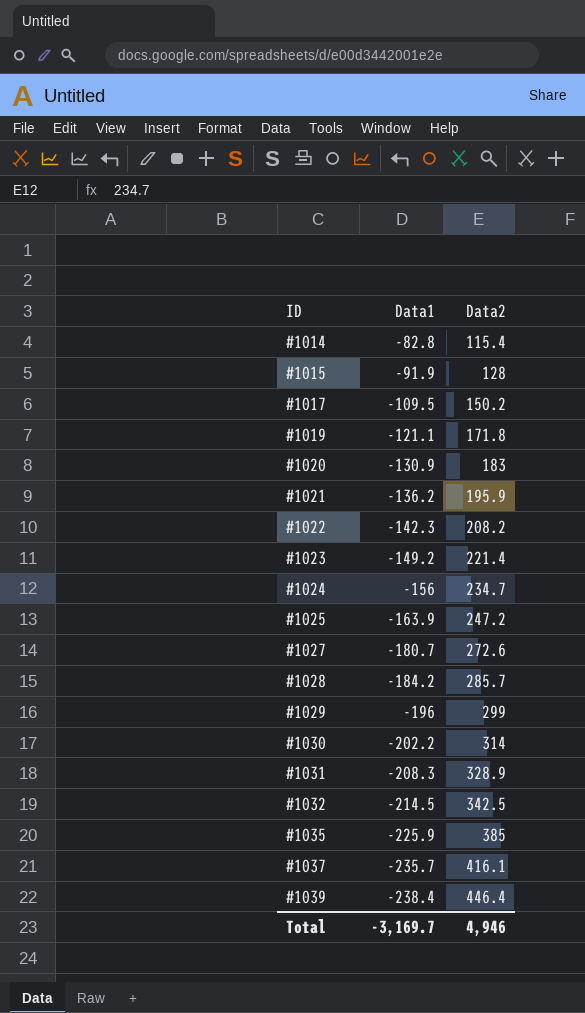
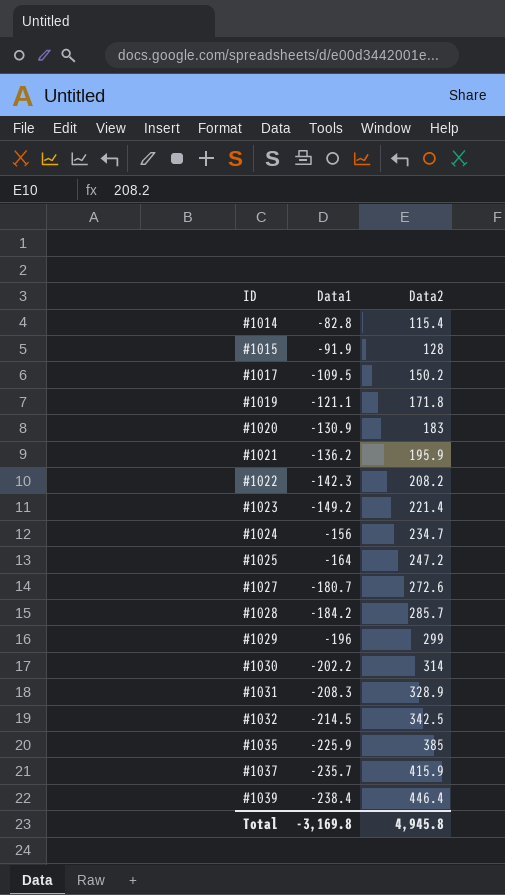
#1025 | Data1: -163.9 -> -164
#1037 | Data2: 416.1 -> 415.9
Total | Data1: -3,169.7 -> -3,169.8
Total | Data2: 4,946 -> 4,945.8

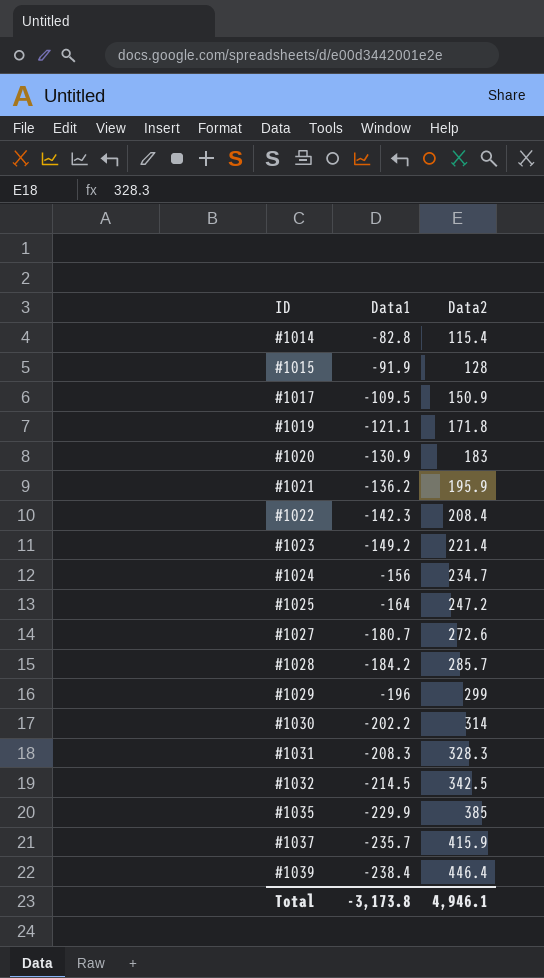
#1017 | Data2: 150.2 -> 150.9
#1022 | Data2: 208.2 -> 208.4
#1031 | Data2: 328.9 -> 328.3
#1035 | Data1: -225.9 -> -229.9
Total | Data1: -3,169.8 -> -3,173.8
Total | Data2: 4,945.8 -> 4,946.1

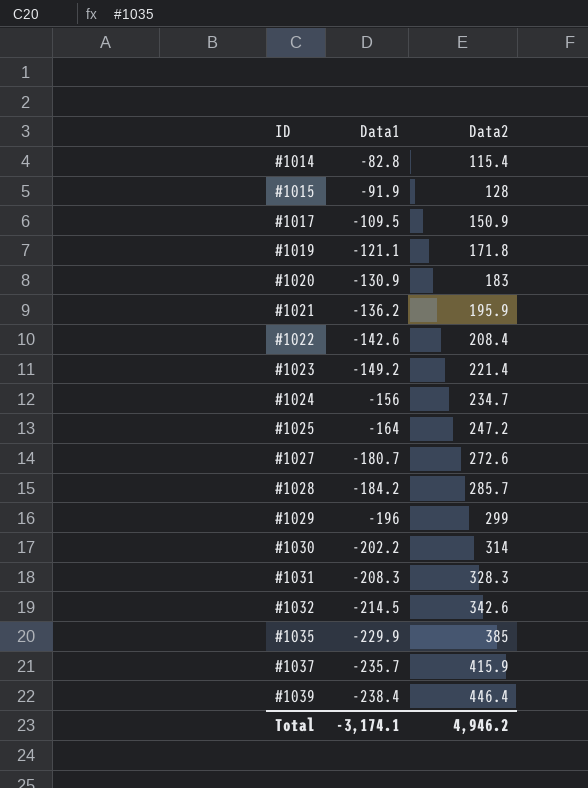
#1022 | Data1: -142.3 -> -142.6
#1032 | Data2: 342.5 -> 342.6
Total | Data1: -3,173.8 -> -3,174.1
Total | Data2: 4,946.1 -> 4,946.2

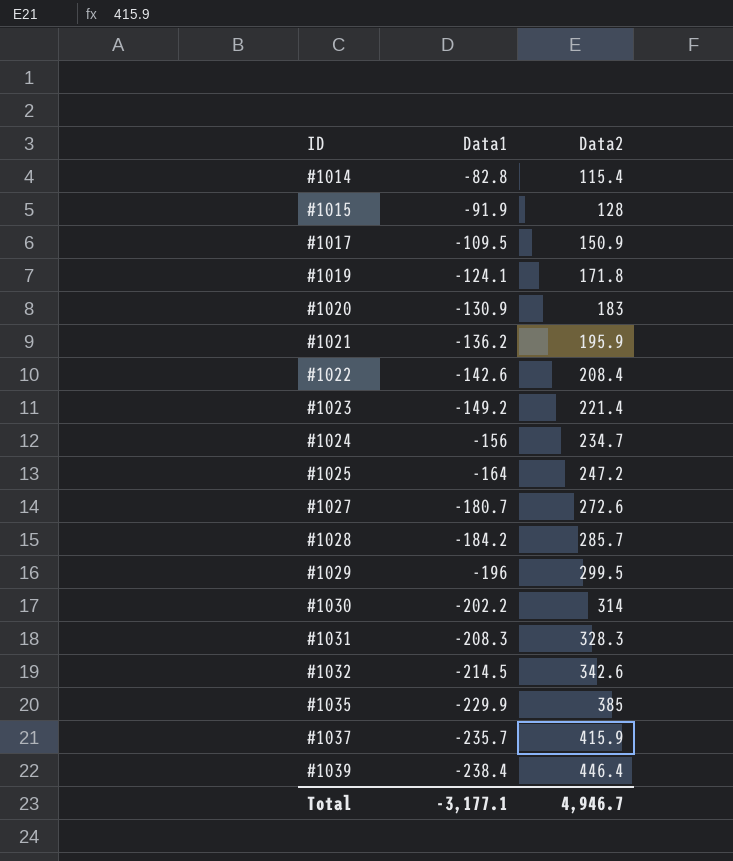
#1019 | Data1: -121.1 -> -124.1
#1029 | Data2: 299 -> 299.5
Total | Data1: -3,174.1 -> -3,177.1
Total | Data2: 4,946.2 -> 4,946.7

